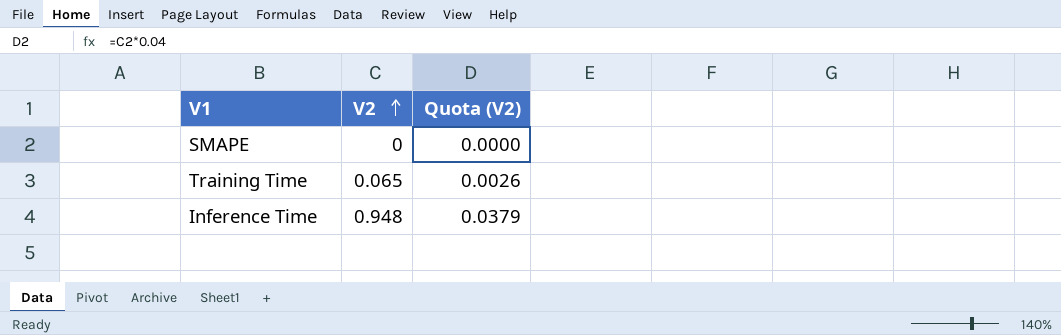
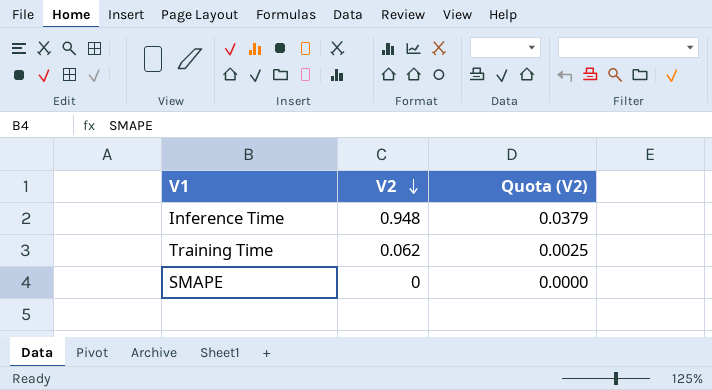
row order: V2 ascending -> V2 descending
Training Time | V2: 0.065 -> 0.062
Training Time | Quota (V2): 0.0026 -> 0.0025

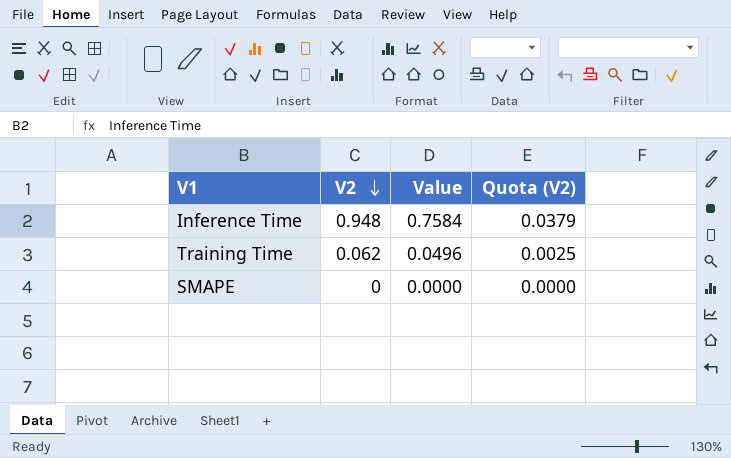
column Value | formula: none -> [V2] * 0.8

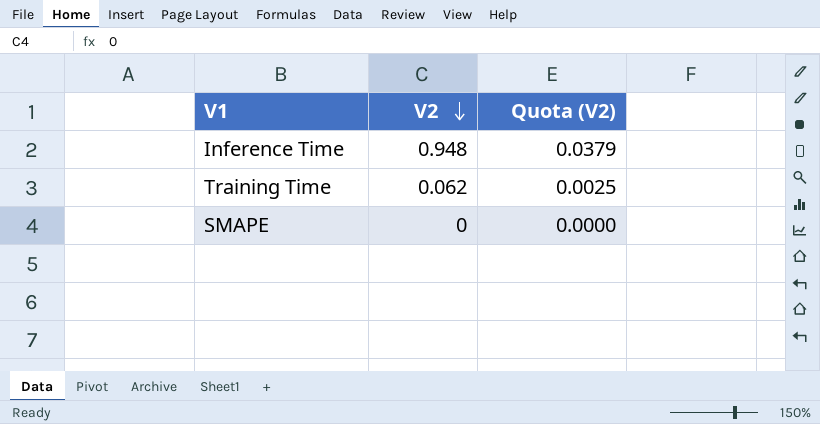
column Value | formula: [V2] * 0.8 -> none

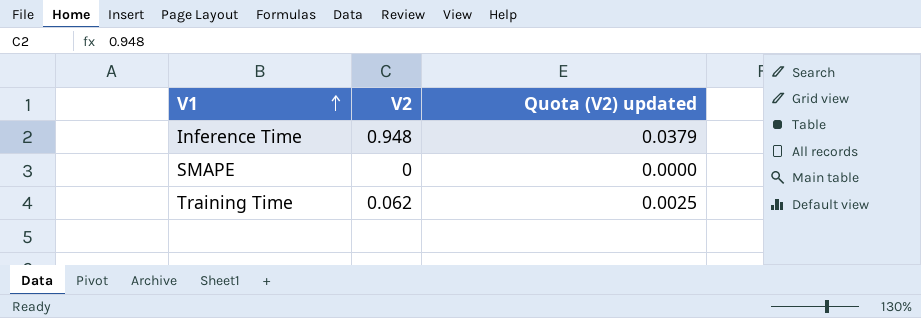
row order: V2 descending -> V1 ascending
column name: Quota (V2) -> Quota (V2) updated

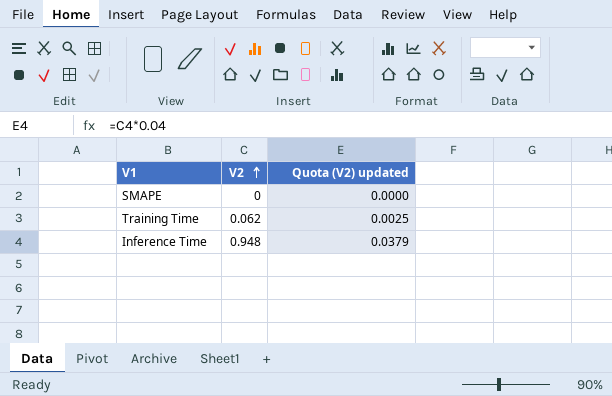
row order: V1 ascending -> V2 ascending

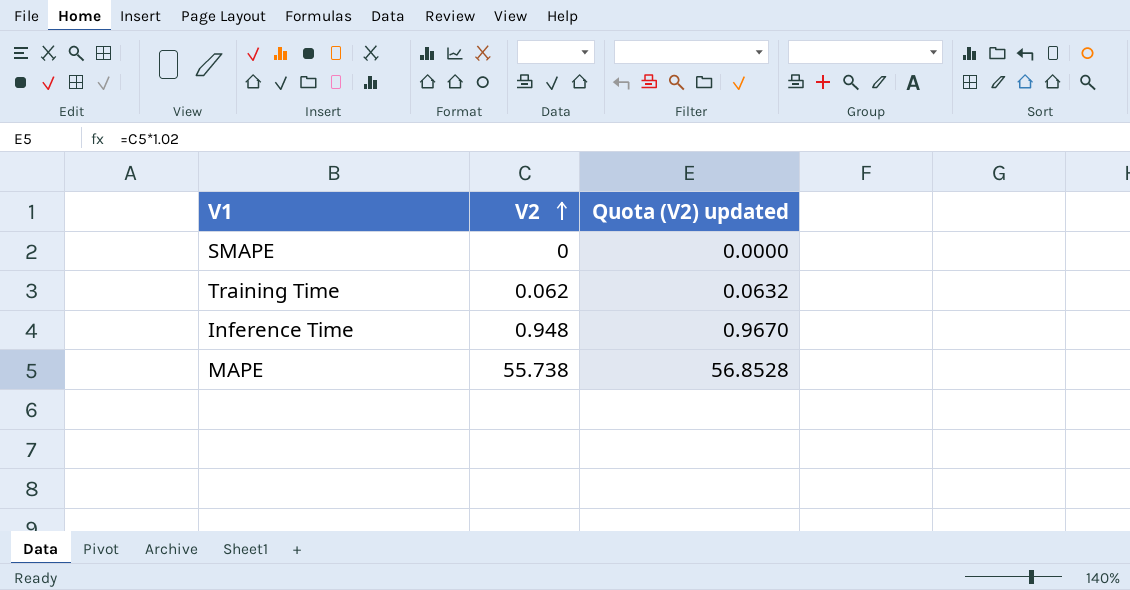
column Quota (V2) updated | formula: [V2] * 0.04 -> [V2] * 1.02
row MAPE: none -> 55.738 | 56.8528

